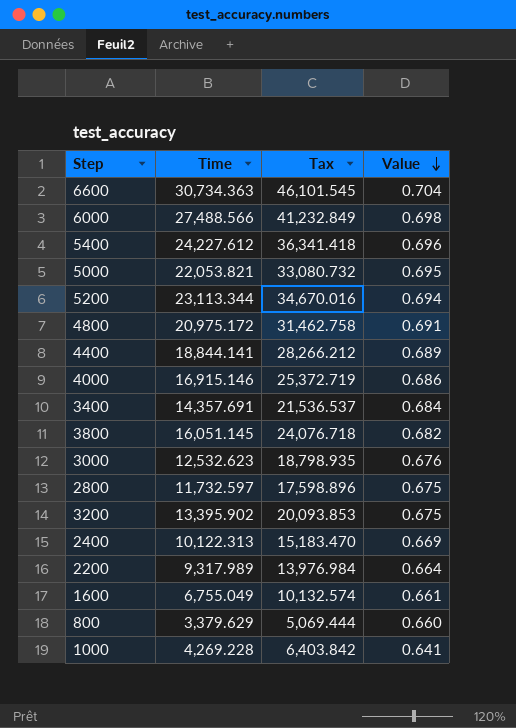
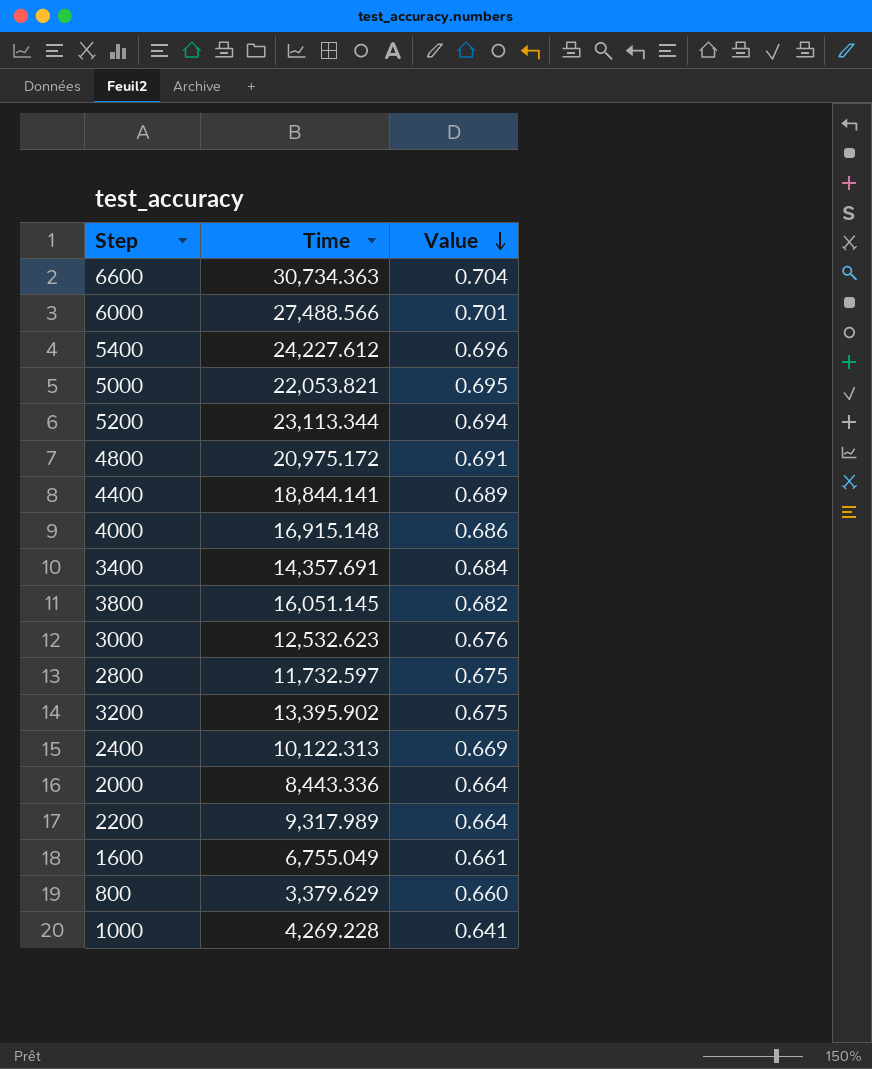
column Tax | formula: [Time] * 1.5 -> none
6000 | Value: 0.698 -> 0.701
4000 | Time: 16,915.146 -> 16,915.148
row 2000: none -> 8,443.336 | 0.664

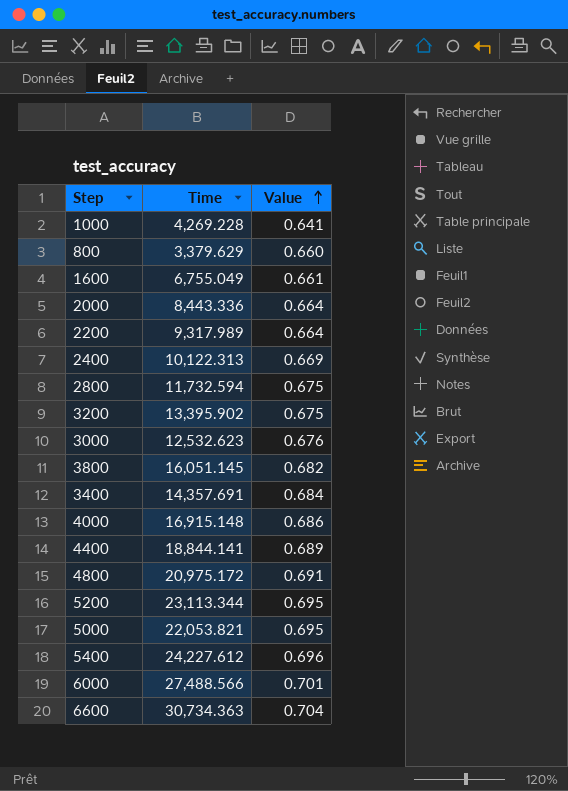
row order: Value descending -> Value ascending
2800 | Time: 11,732.597 -> 11,732.594
5200 | Value: 0.694 -> 0.695

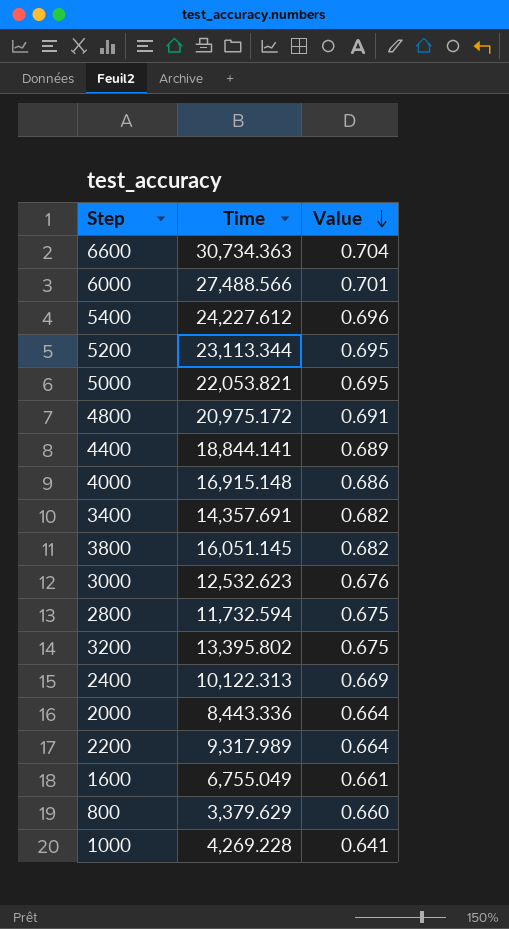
row order: Value ascending -> Value descending
3400 | Value: 0.684 -> 0.682
3200 | Time: 13,395.902 -> 13,395.802

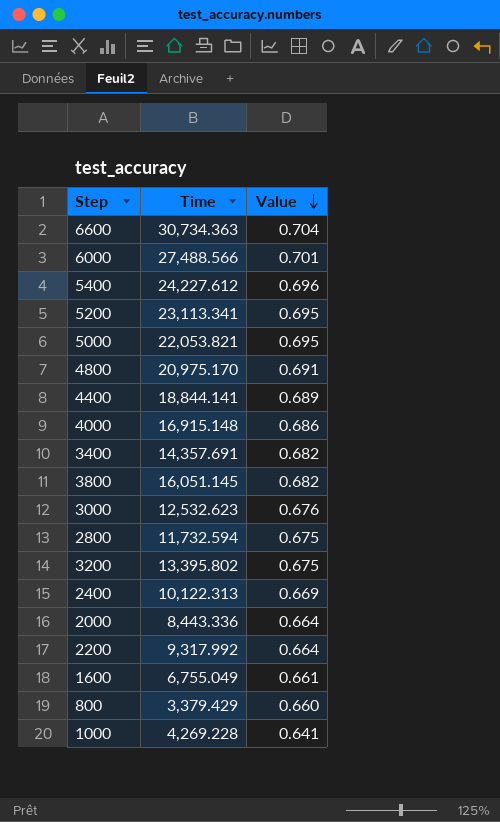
5200 | Time: 23,113.344 -> 23,113.341
4800 | Time: 20,975.172 -> 20,975.170
2200 | Time: 9,317.989 -> 9,317.992
800 | Time: 3,379.629 -> 3,379.429

